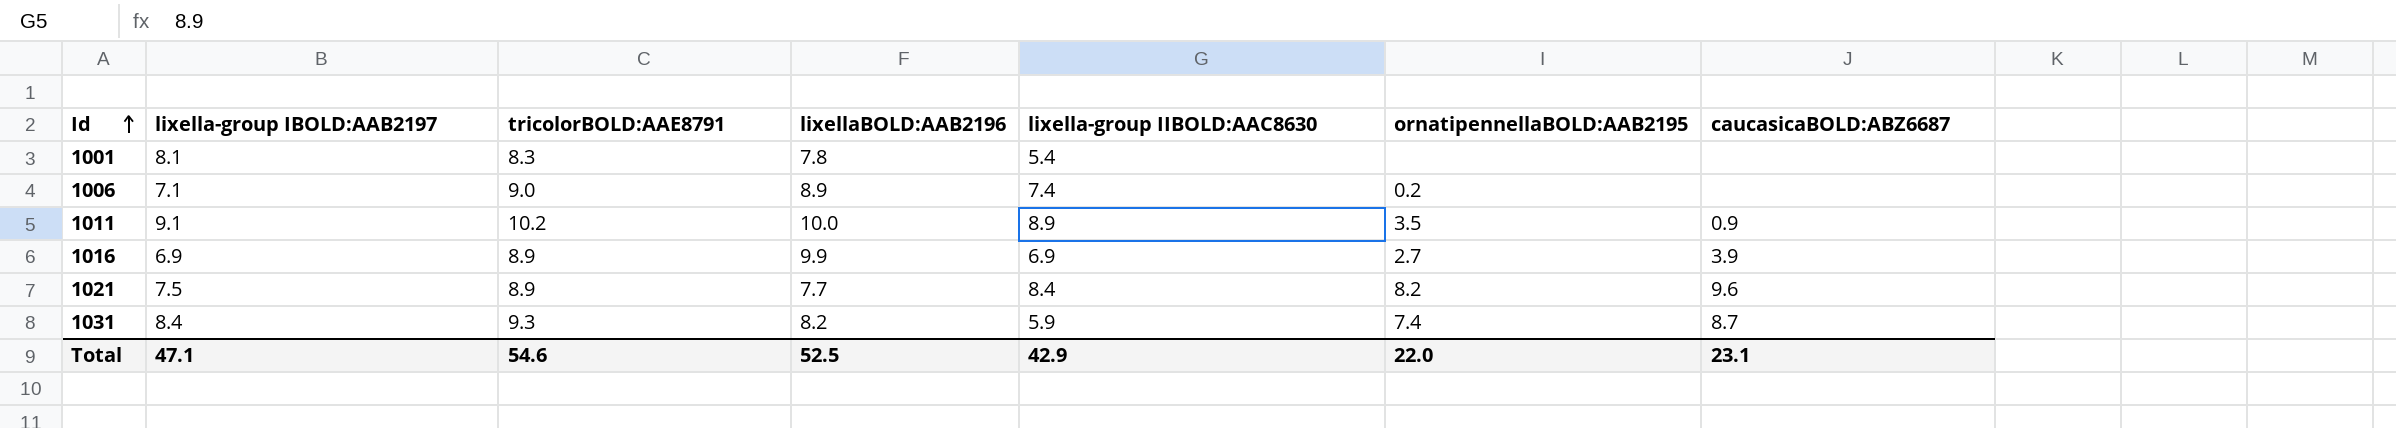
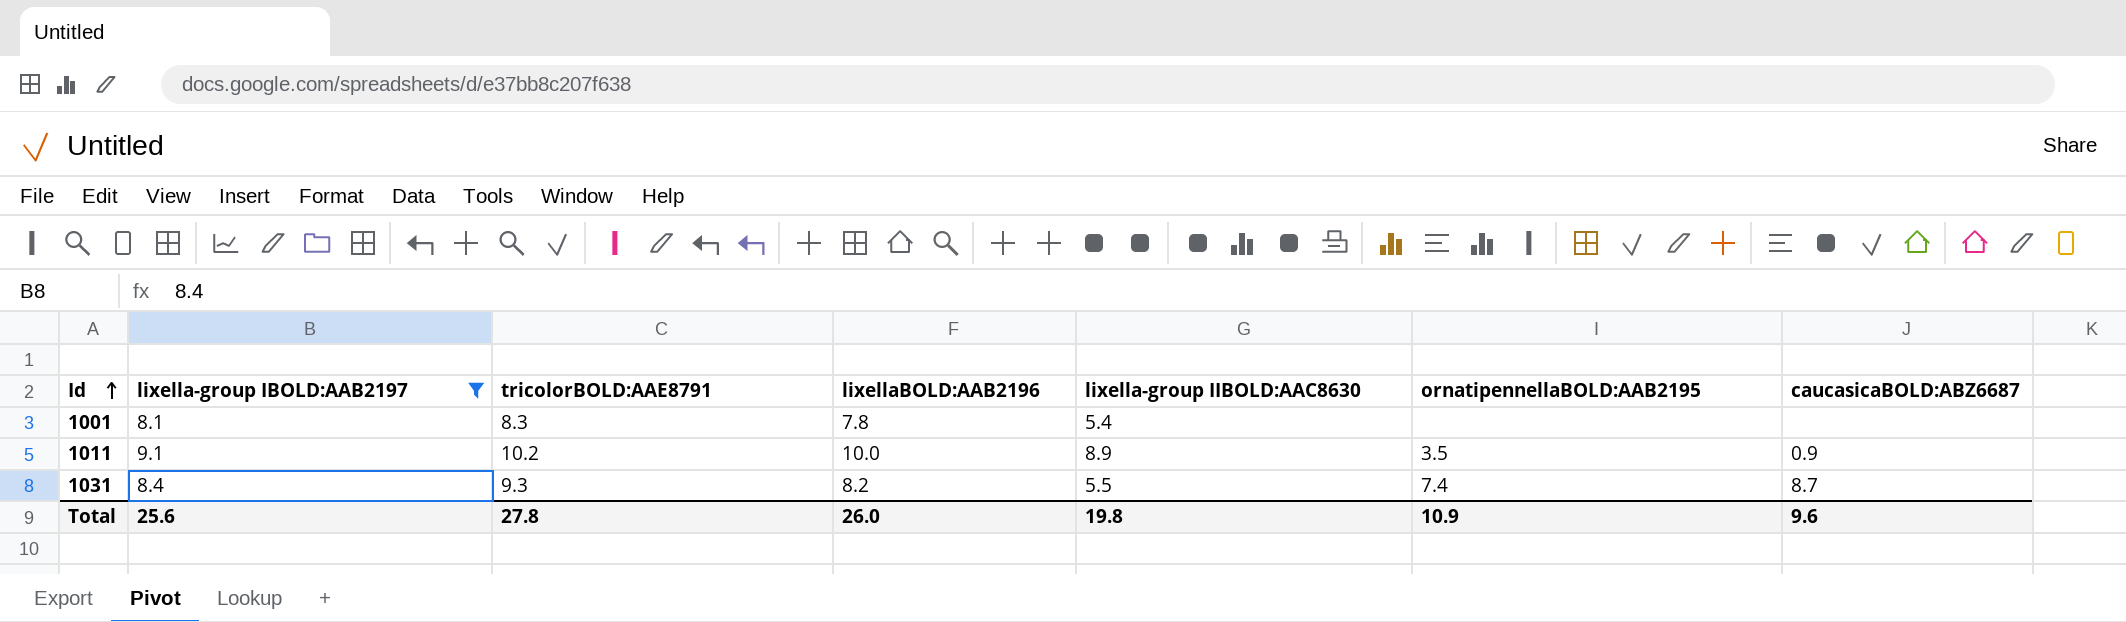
filter: none -> lixella-group IBOLD:AAB2197 >= 8.1
1031 | lixella-group IIBOLD:AAC8630: 5.9 -> 5.5
Total | lixella-group IBOLD:AAB2197: 47.1 -> 25.6
Total | tricolorBOLD:AAE8791: 54.6 -> 27.8
Total | lixellaBOLD:AAB2196: 52.5 -> 26.0
Total | lixella-group IIBOLD:AAC8630: 42.9 -> 19.8
Total | ornatipennellaBOLD:AAB2195: 22.0 -> 10.9
Total | caucasicaBOLD:ABZ6687: 23.1 -> 9.6

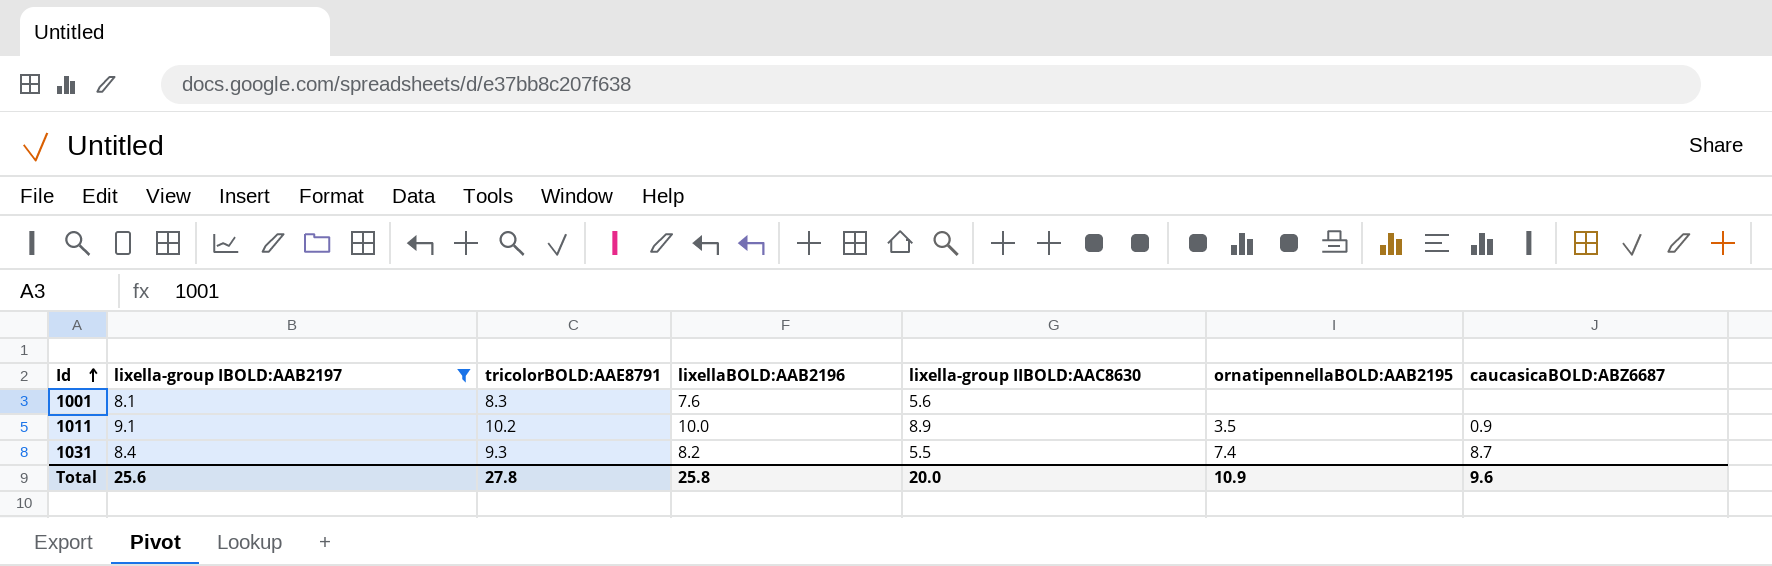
1001 | lixellaBOLD:AAB2196: 7.8 -> 7.6
1001 | lixella-group IIBOLD:AAC8630: 5.4 -> 5.6
Total | lixellaBOLD:AAB2196: 26.0 -> 25.8
Total | lixella-group IIBOLD:AAC8630: 19.8 -> 20.0

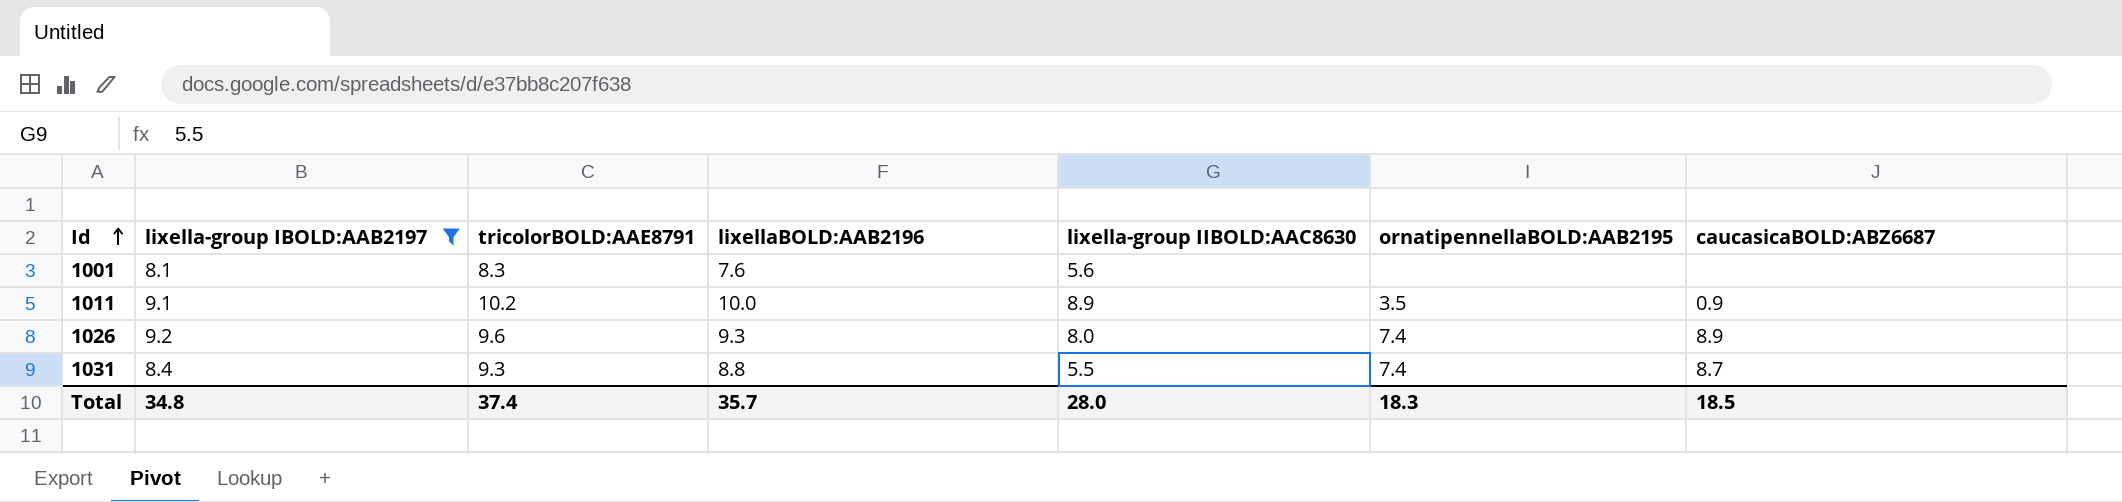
row 1026: none -> 9.2 | 9.6 | 9.3 | 8.0 | 7.4 | 8.9
1031 | lixellaBOLD:AAB2196: 8.2 -> 8.8
Total | lixella-group IBOLD:AAB2197: 25.6 -> 34.8
Total | tricolorBOLD:AAE8791: 27.8 -> 37.4
Total | lixellaBOLD:AAB2196: 25.8 -> 35.7
Total | lixella-group IIBOLD:AAC8630: 20.0 -> 28.0
Total | ornatipennellaBOLD:AAB2195: 10.9 -> 18.3
Total | caucasicaBOLD:ABZ6687: 9.6 -> 18.5

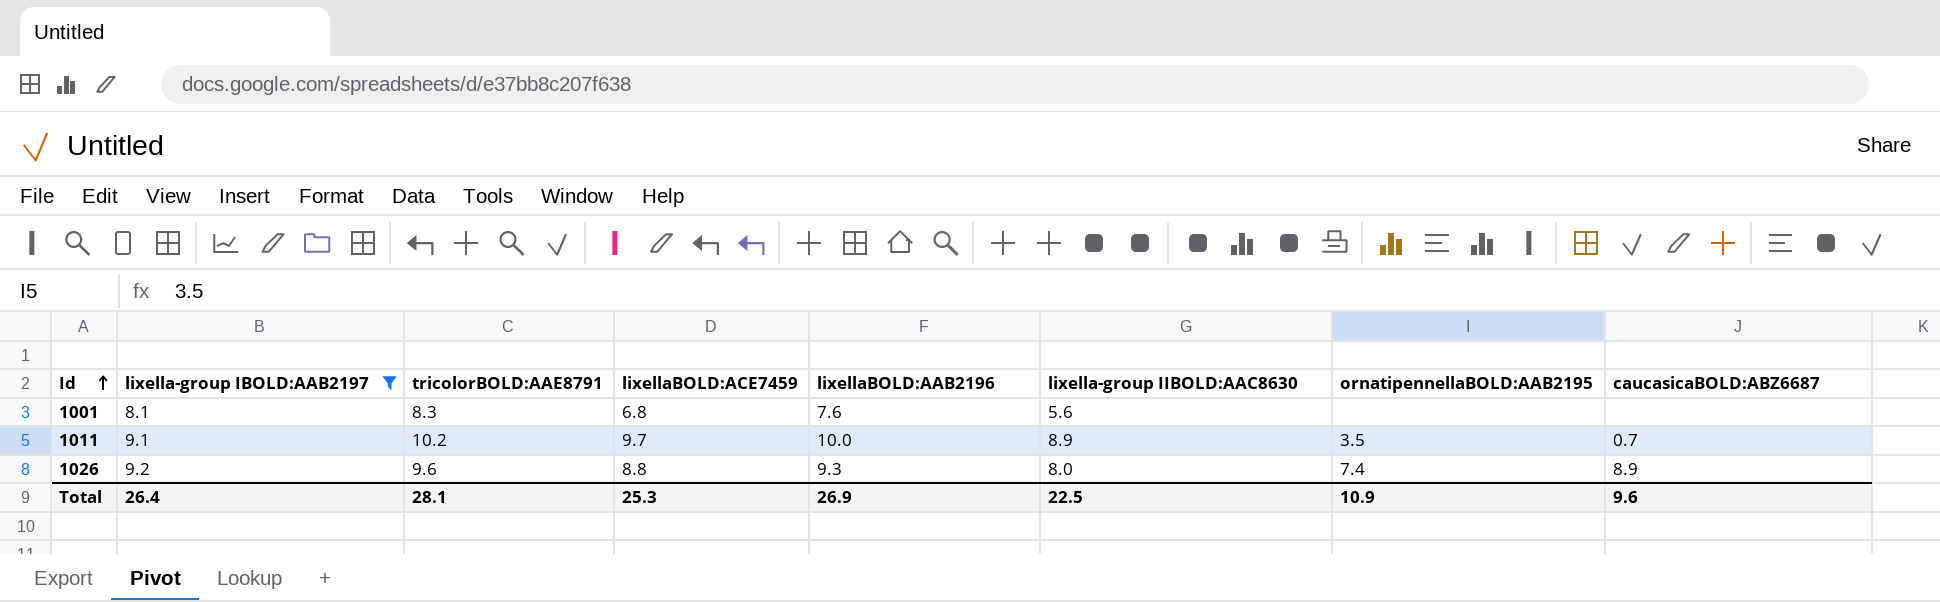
column lixellaBOLD:ACE7459 | position: none -> 4
row 1031: 8.4 | 9.3 | 8.8 | 5.5 | 7.4 | 8.7 -> none
1011 | caucasicaBOLD:ABZ6687: 0.9 -> 0.7
Total | lixella-group IBOLD:AAB2197: 34.8 -> 26.4
Total | tricolorBOLD:AAE8791: 37.4 -> 28.1
Total | lixellaBOLD:AAB2196: 35.7 -> 26.9
Total | lixella-group IIBOLD:AAC8630: 28.0 -> 22.5
Total | ornatipennellaBOLD:AAB2195: 18.3 -> 10.9
Total | caucasicaBOLD:ABZ6687: 18.5 -> 9.6

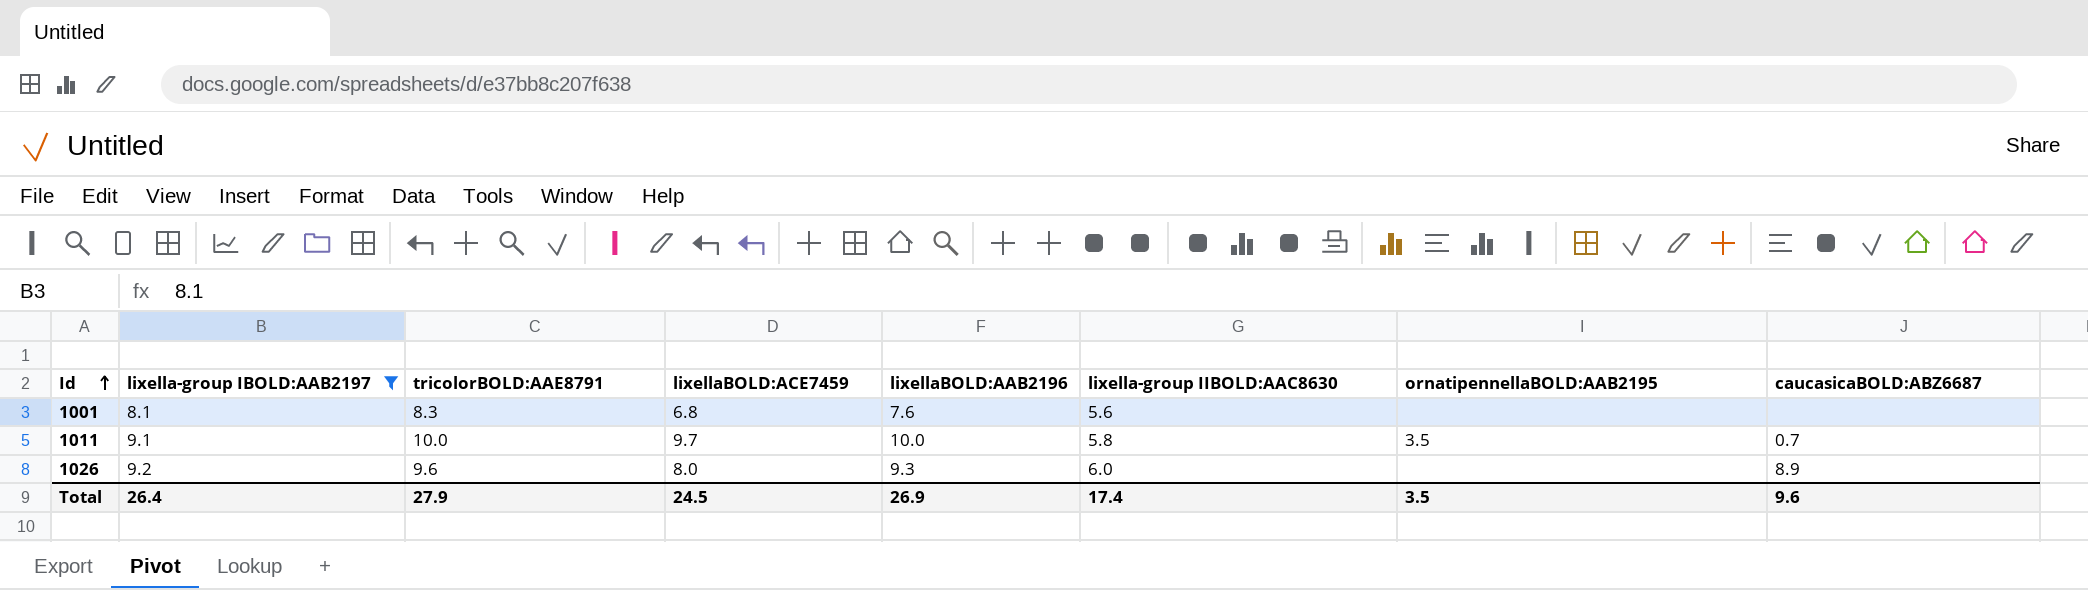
1011 | tricolorBOLD:AAE8791: 10.2 -> 10.0
1011 | lixella-group IIBOLD:AAC8630: 8.9 -> 5.8
1026 | lixellaBOLD:ACE7459: 8.8 -> 8.0
1026 | lixella-group IIBOLD:AAC8630: 8.0 -> 6.0
1026 | ornatipennellaBOLD:AAB2195: 7.4 -> none
Total | tricolorBOLD:AAE8791: 28.1 -> 27.9
Total | lixellaBOLD:ACE7459: 25.3 -> 24.5
Total | lixella-group IIBOLD:AAC8630: 22.5 -> 17.4
Total | ornatipennellaBOLD:AAB2195: 10.9 -> 3.5

